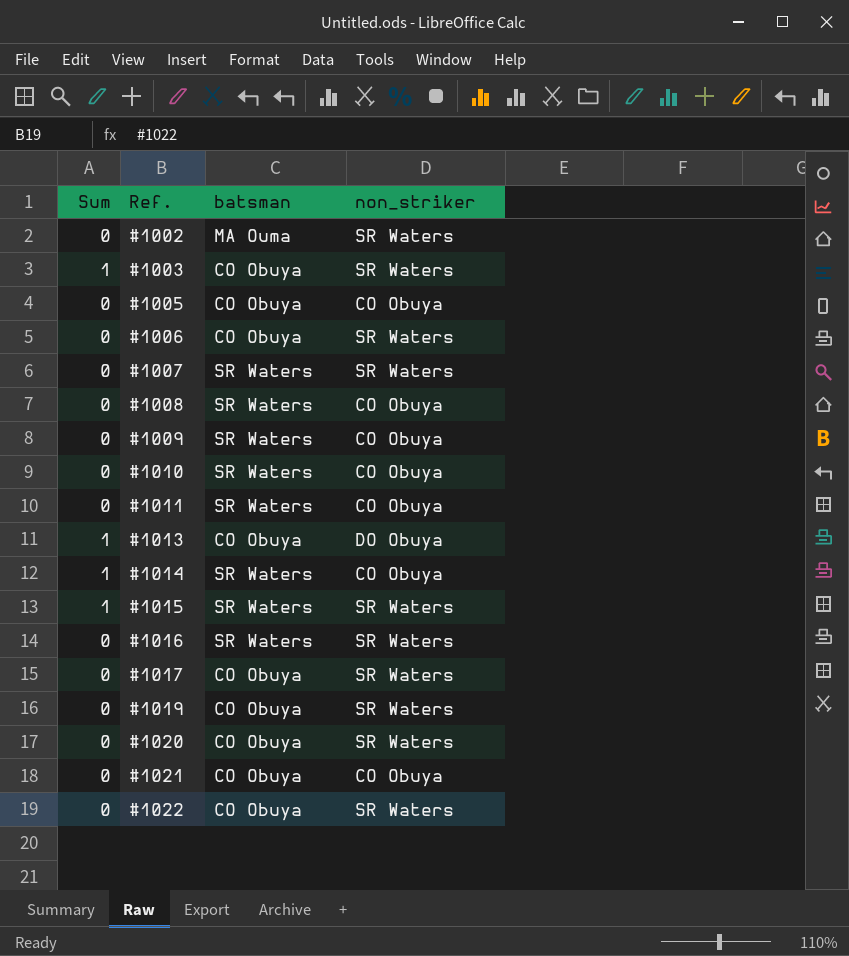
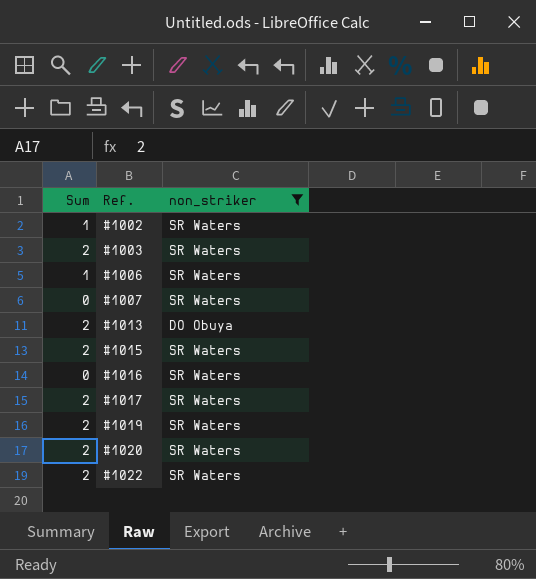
filter: none -> non_striker != CO Obuya
column batsman | position: 3 -> none
#1002 | Sum: 0 -> 1
#1003 | Sum: 1 -> 2
#1006 | Sum: 0 -> 1
#1013 | Sum: 1 -> 2
#1015 | Sum: 1 -> 2
#1017 | Sum: 0 -> 2
#1019 | Sum: 0 -> 2
#1020 | Sum: 0 -> 2
#1022 | Sum: 0 -> 2

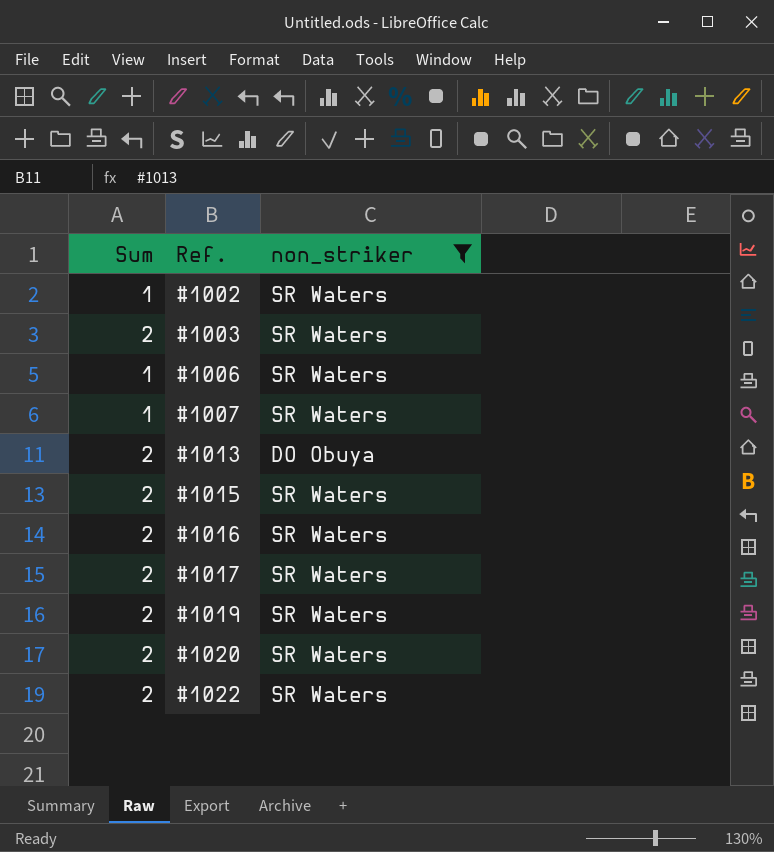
#1007 | Sum: 0 -> 1
#1016 | Sum: 0 -> 2

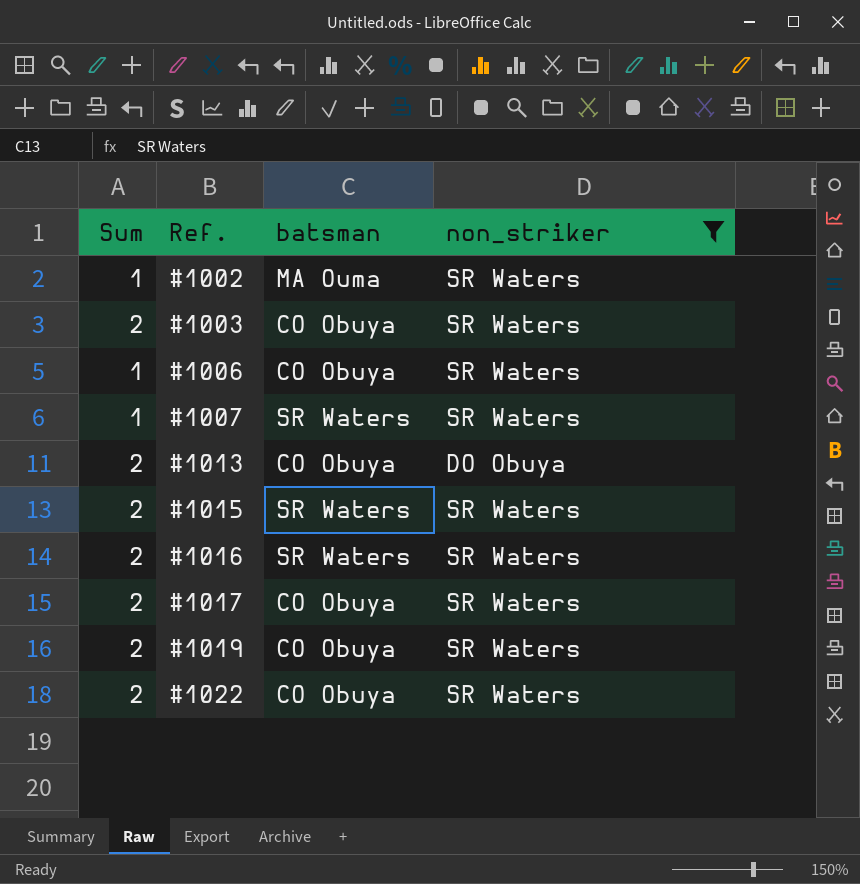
column batsman | position: none -> 3
row #1020: 2 | SR Waters -> none

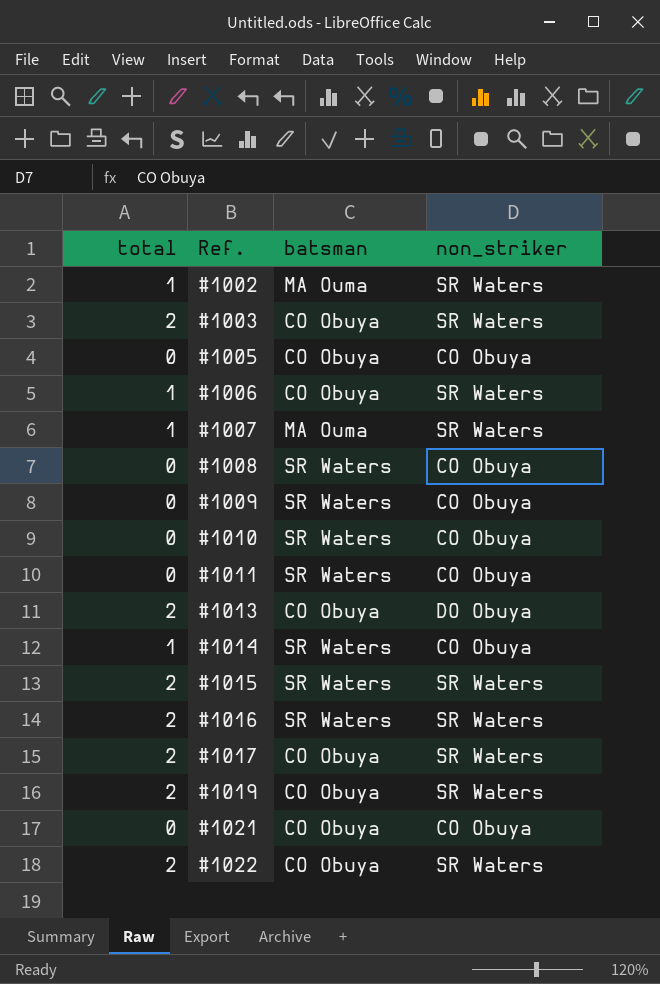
filter: non_striker != CO Obuya -> none
column name: Sum -> total
#1007 | batsman: SR Waters -> MA Ouma

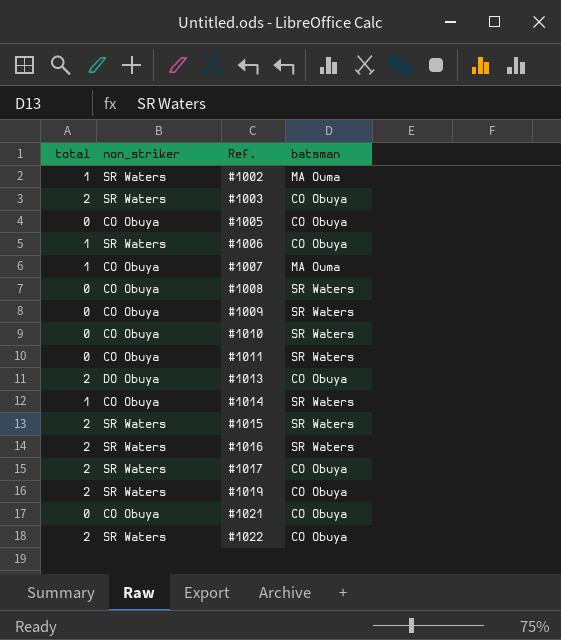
column non_striker | position: 4 -> 2
#1007 | non_striker: SR Waters -> CO Obuya

